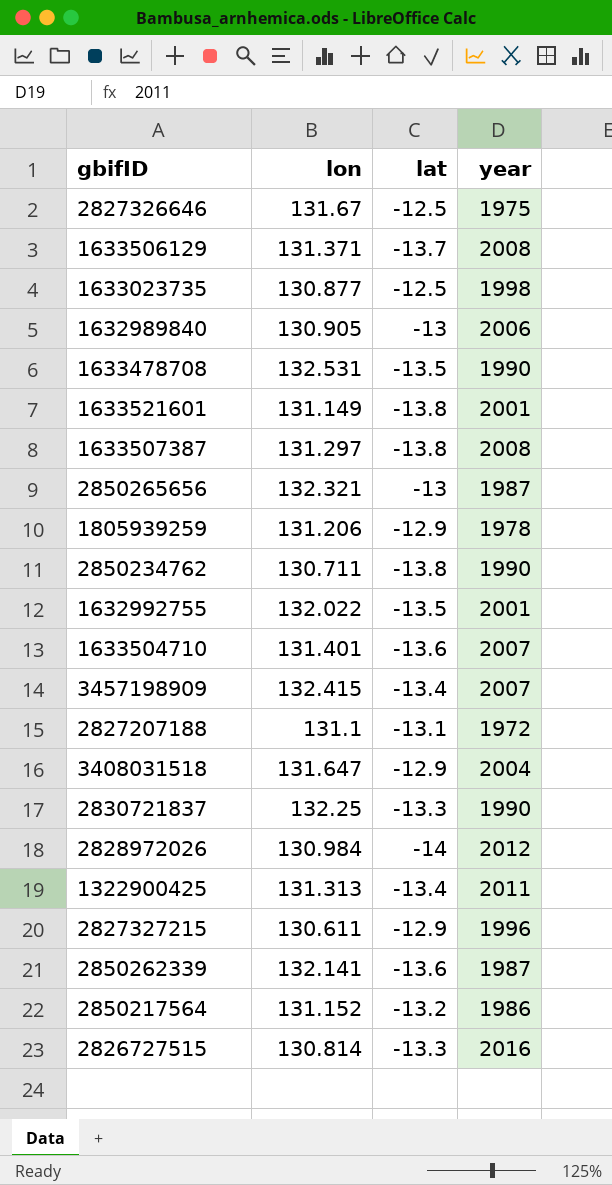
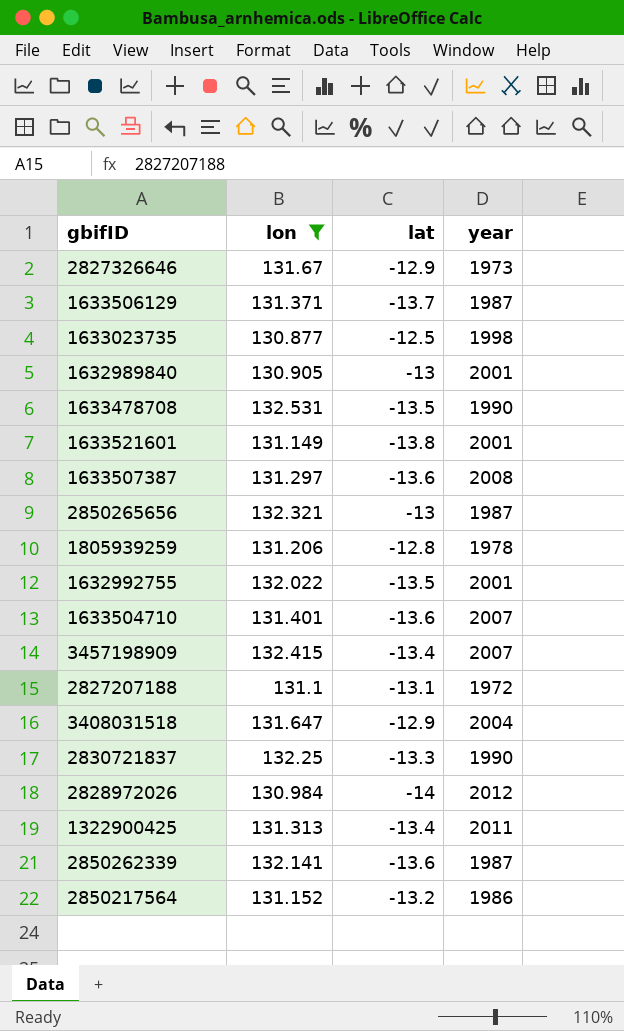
filter: none -> lon >= 130.877
2827326646 | lat: -12.5 -> -12.9
2827326646 | year: 1975 -> 1973
1633506129 | year: 2008 -> 1987
1632989840 | year: 2006 -> 2001
1633507387 | lat: -13.8 -> -13.6
1805939259 | lat: -12.9 -> -12.8

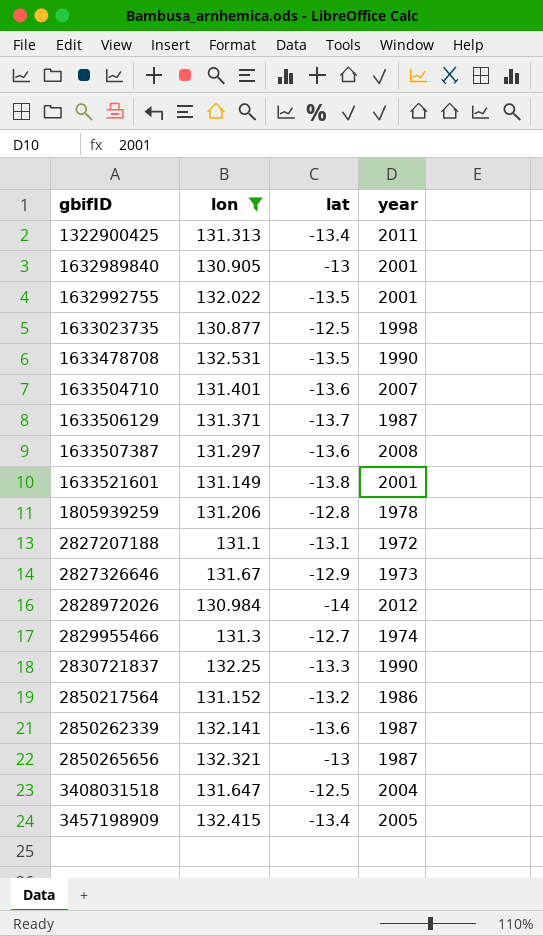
row order: none -> gbifID ascending
row 2829955466: none -> 131.3 | -12.7 | 1974
3408031518 | lat: -12.9 -> -12.5
3457198909 | year: 2007 -> 2005

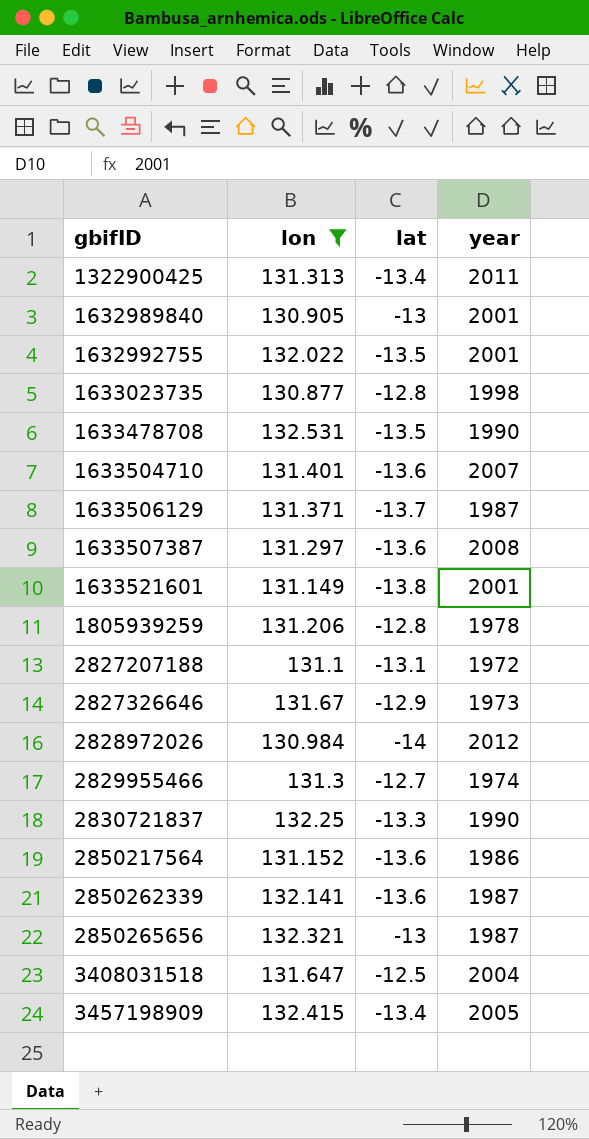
1633023735 | lat: -12.5 -> -12.8
2850217564 | lat: -13.2 -> -13.6

